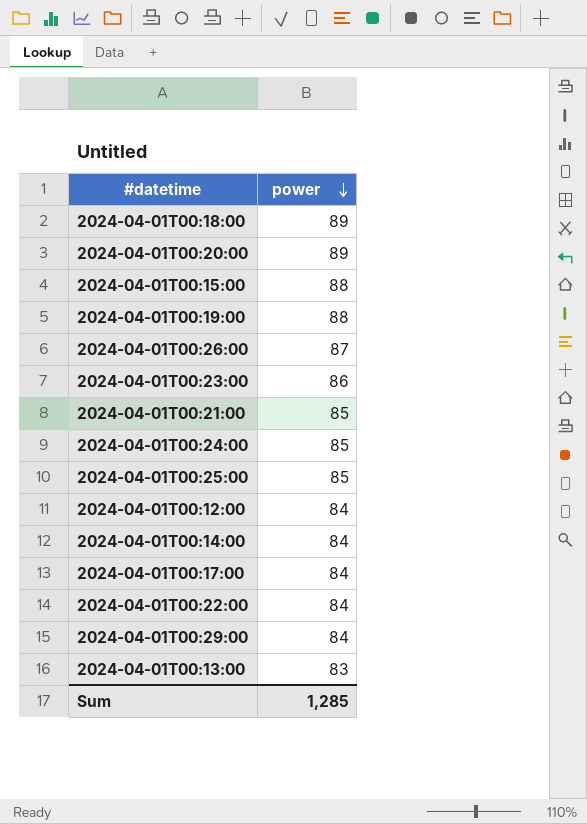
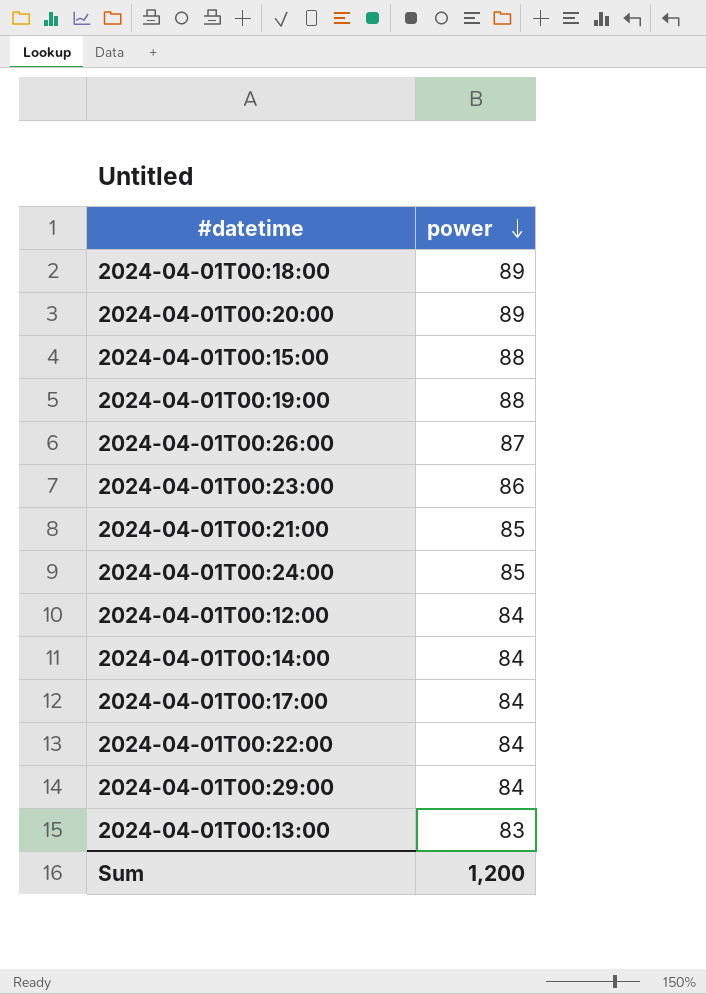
row 2024-04-01T00:25:00: 85 -> none
Sum | power: 1,285 -> 1,200

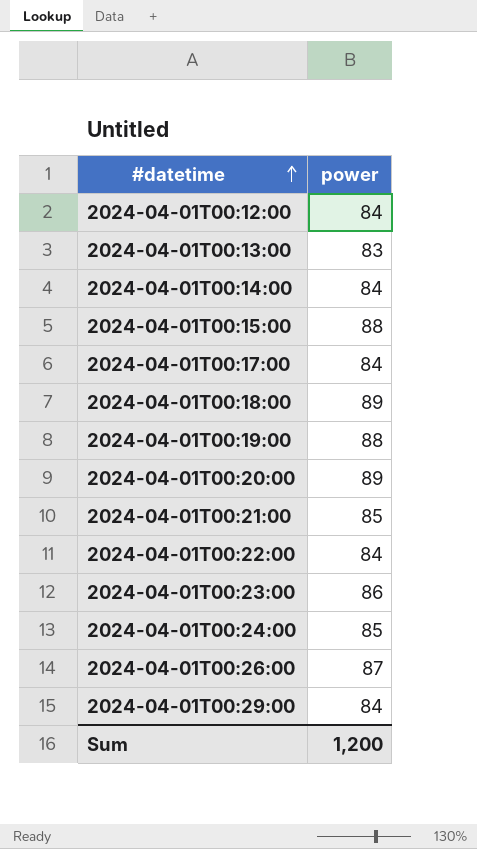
row order: power descending -> #datetime ascending

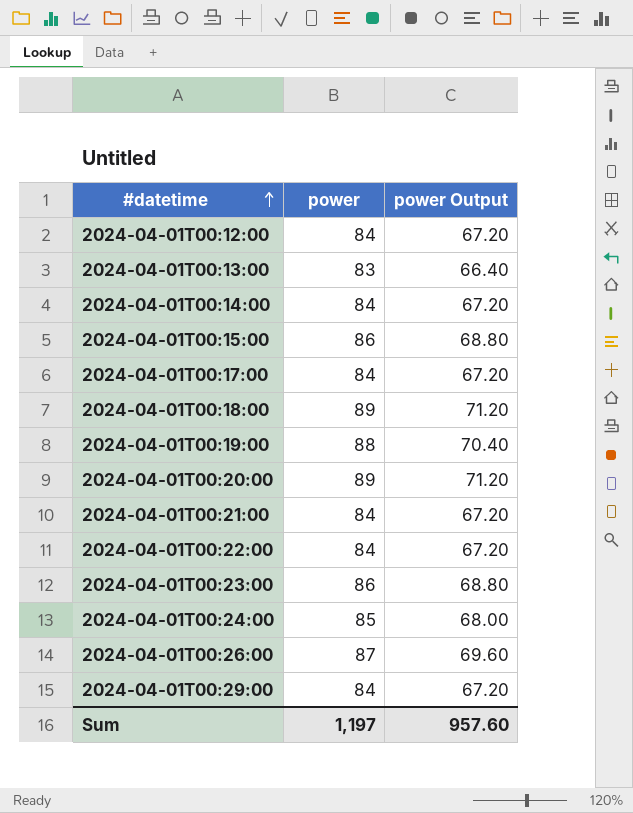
column power Output | formula: none -> [power] * 0.8
2024-04-01T00:15:00 | power: 88 -> 86
2024-04-01T00:21:00 | power: 85 -> 84
Sum | power: 1,200 -> 1,197

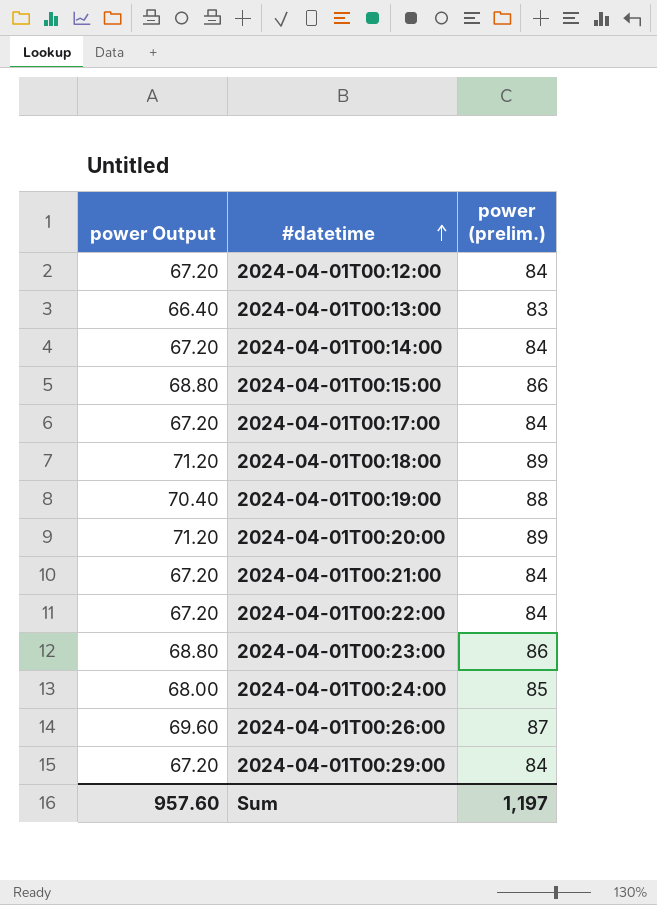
column power Output | position: 3 -> 1
column name: power -> power (prelim.)

